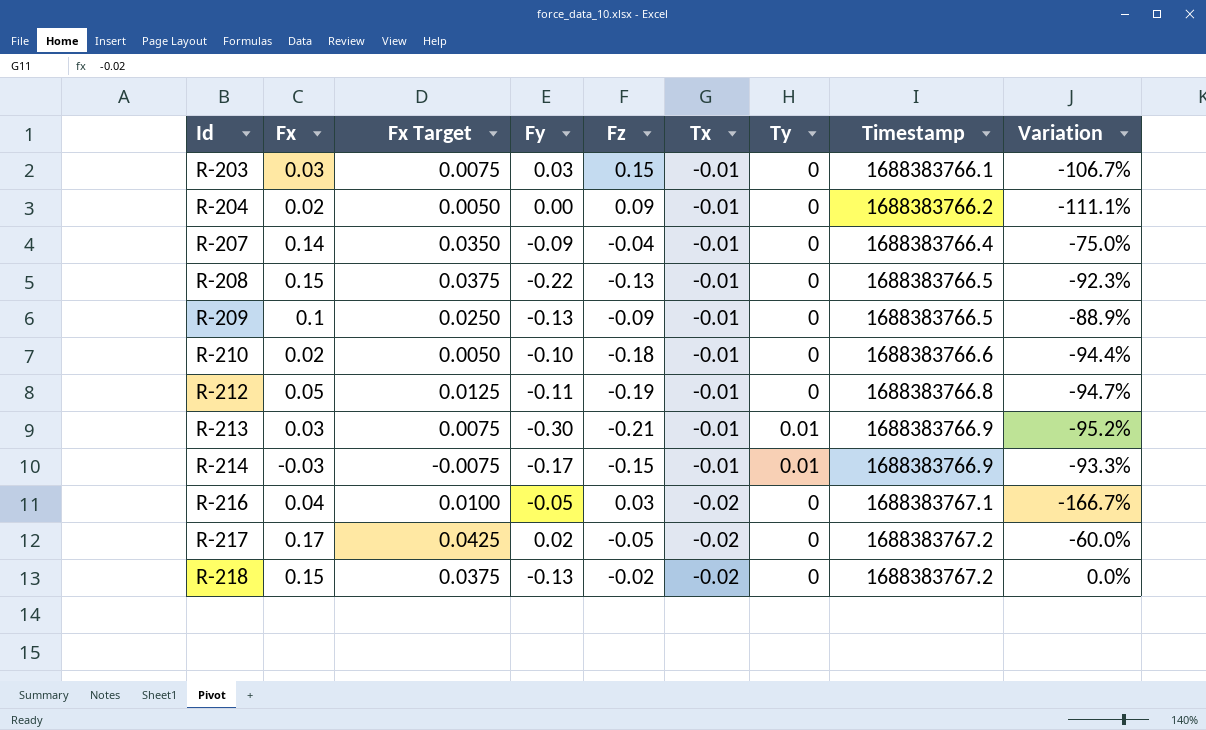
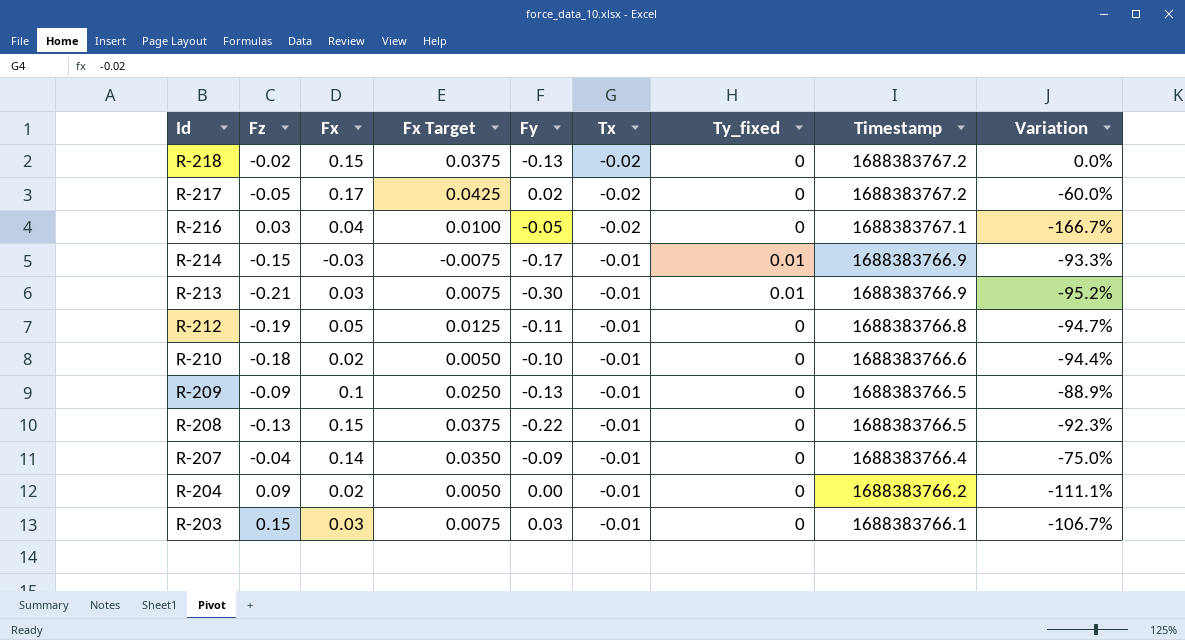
row order: Id ascending -> Id descending
column Fz | position: 5 -> 2
column name: Ty -> Ty_fixed

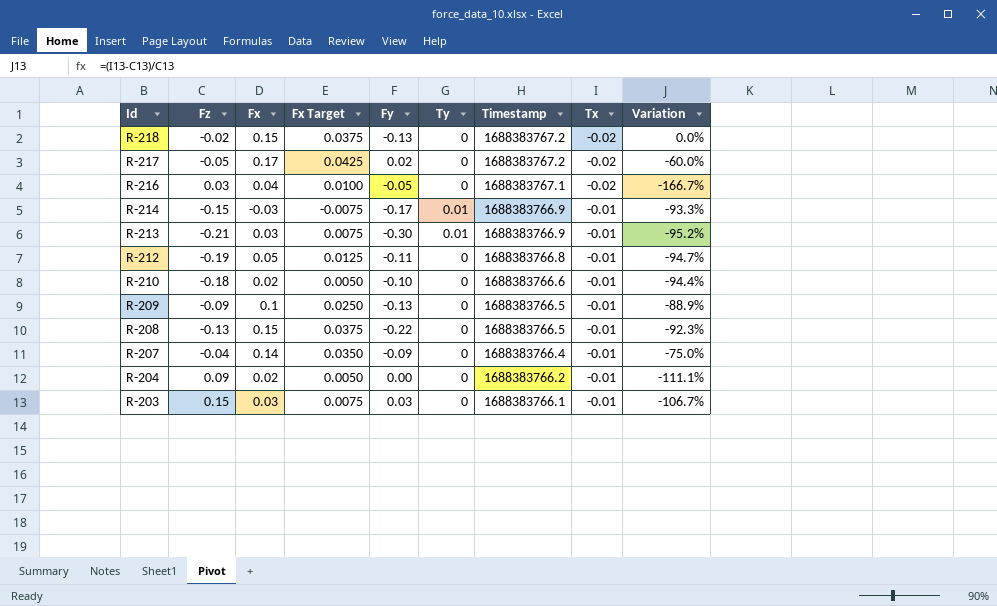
column name: Ty_fixed -> Ty
column Tx | position: 6 -> 8

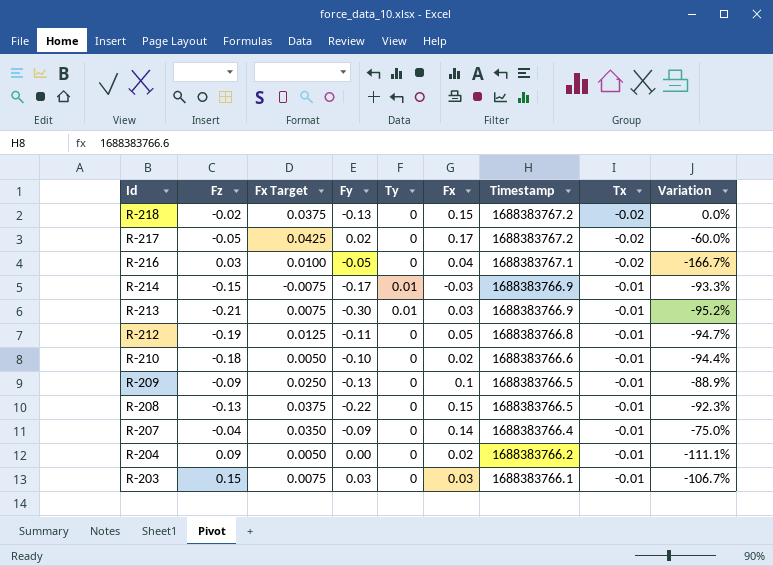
column Fx | position: 3 -> 6

